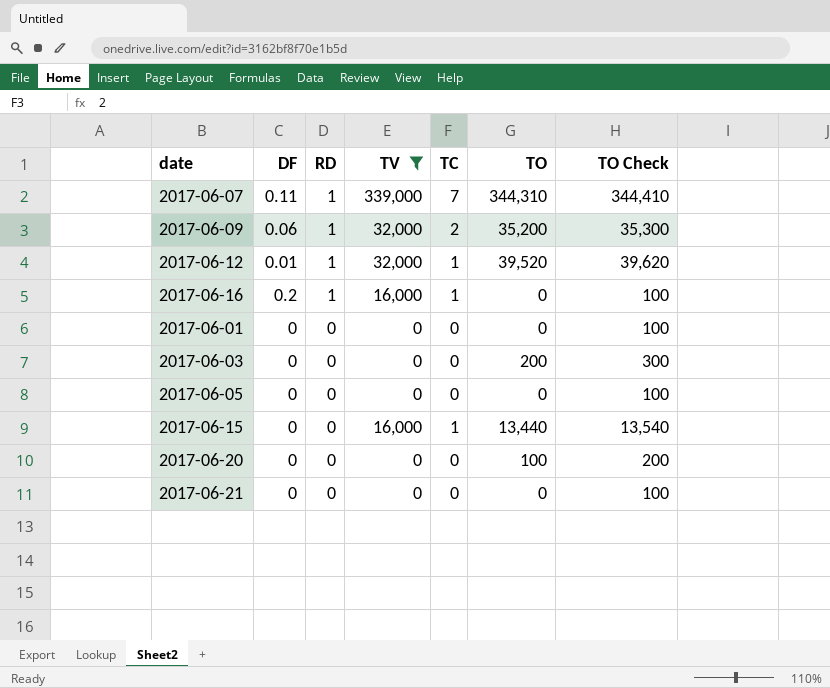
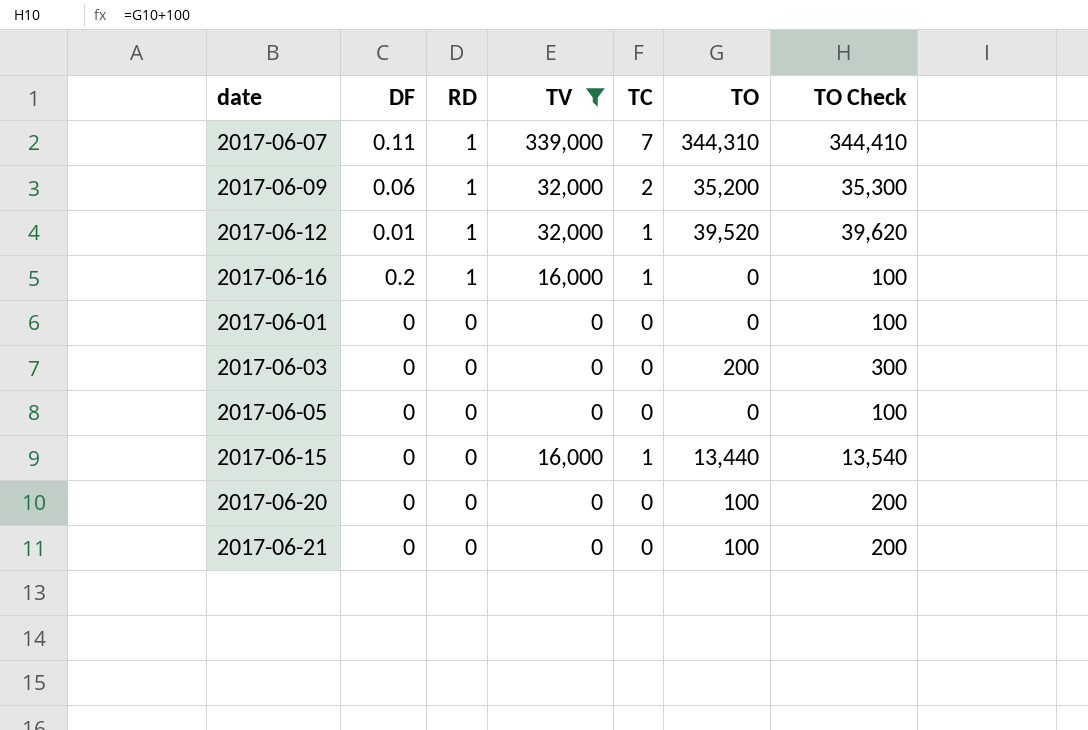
2017-06-21 | TO: 0 -> 100
2017-06-21 | TO Check: 100 -> 200

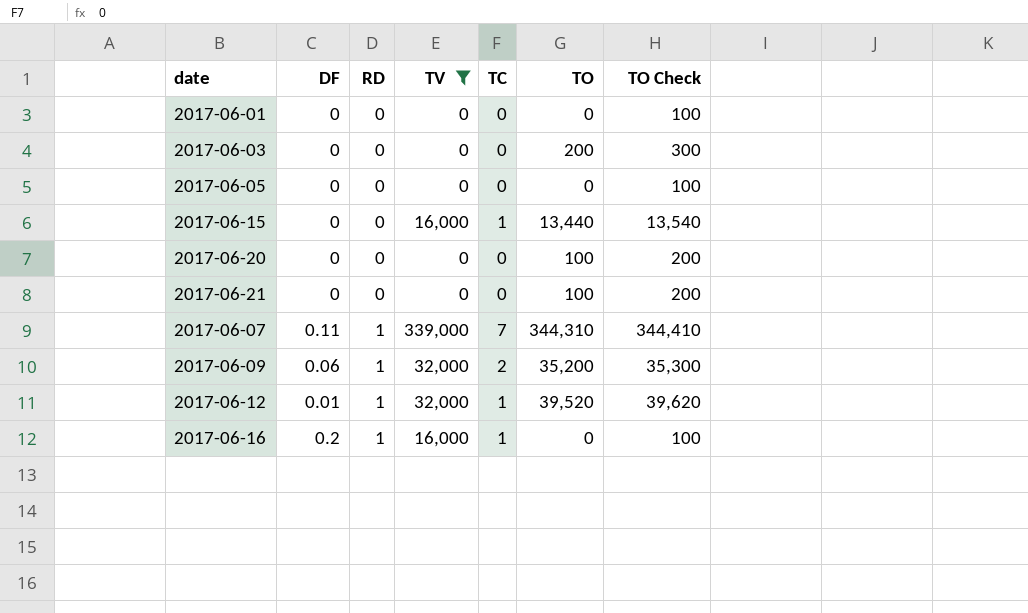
row order: RD descending -> RD ascending

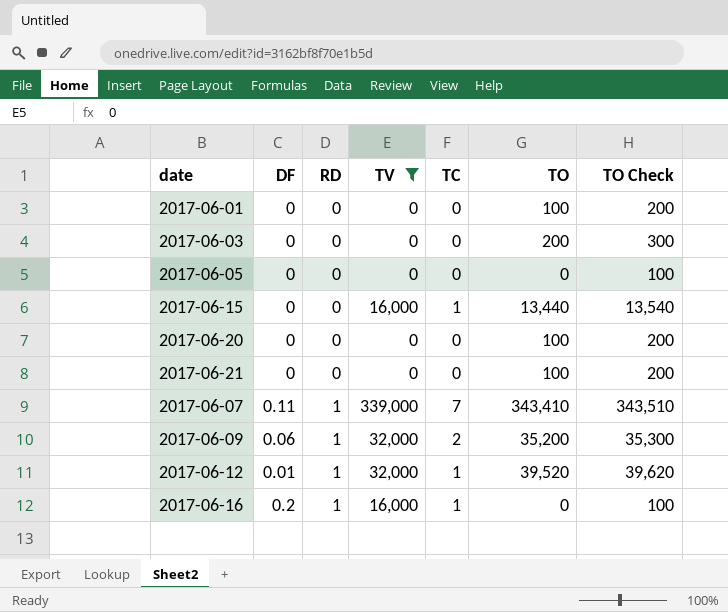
2017-06-01 | TO: 0 -> 100
2017-06-01 | TO Check: 100 -> 200
2017-06-07 | TO: 344,310 -> 343,410
2017-06-07 | TO Check: 344,410 -> 343,510

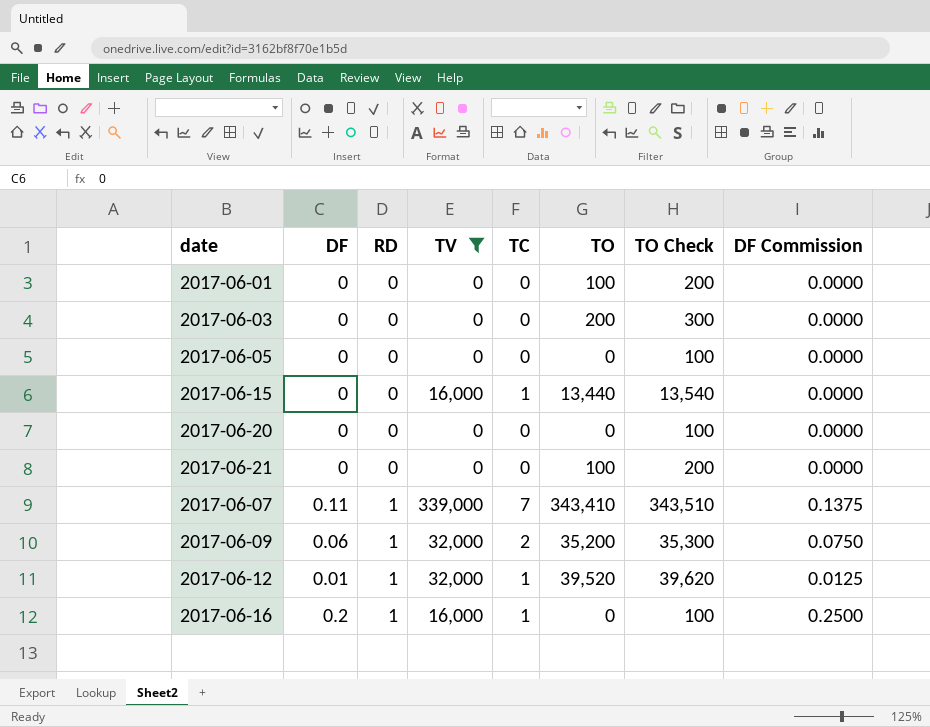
column DF Commission | formula: none -> [DF] * 1.25
2017-06-20 | TO: 100 -> 0
2017-06-20 | TO Check: 200 -> 100

